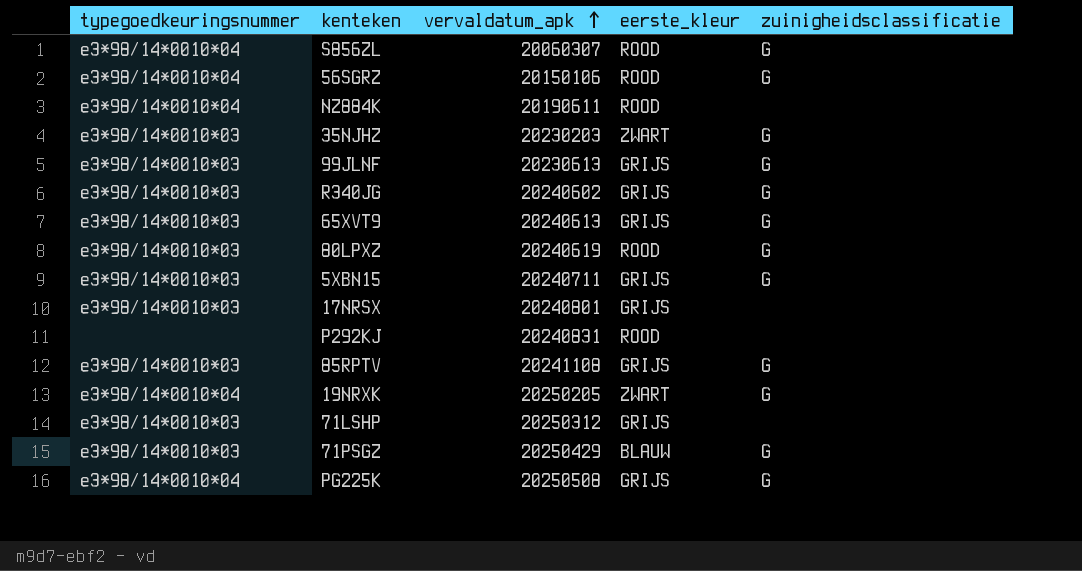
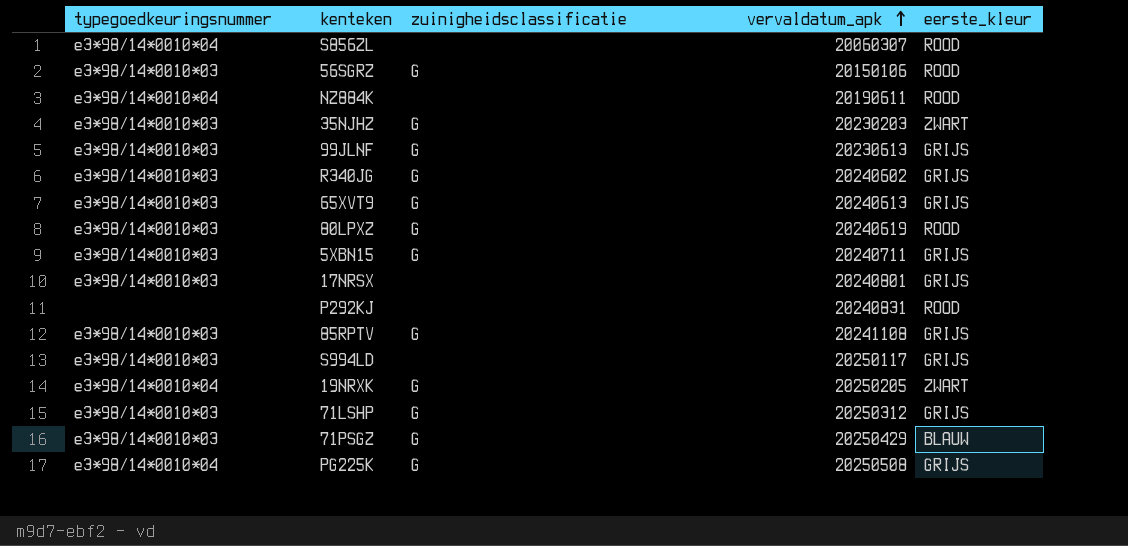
column zuinigheidsclassificatie | position: 5 -> 3
S856ZL | zuinigheidsclassificatie: G -> none
56SGRZ | typegoedkeuringsnummer: e3*98/14*0010*04 -> e3*98/14*0010*03
row S994LD: none -> e3*98/14*0010*03 | none | 20250117 | GRIJS
71LSHP | zuinigheidsclassificatie: none -> G

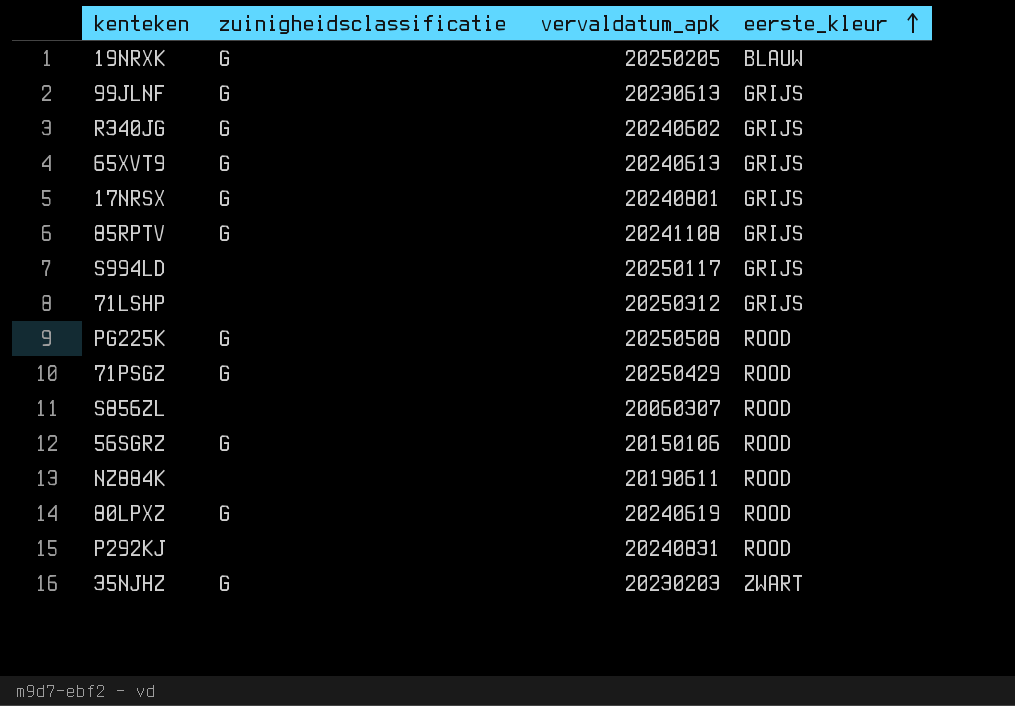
row order: vervaldatum_apk ascending -> eerste_kleur ascending
column typegoedkeuringsnummer | position: 1 -> none
row 5XBN15: e3*98/14*0010*03 | G | 20240711 | GRIJS -> none
19NRXK | eerste_kleur: ZWART -> BLAUW
17NRSX | zuinigheidsclassificatie: none -> G
71LSHP | zuinigheidsclassificatie: G -> none
PG225K | eerste_kleur: GRIJS -> ROOD
71PSGZ | eerste_kleur: BLAUW -> ROOD

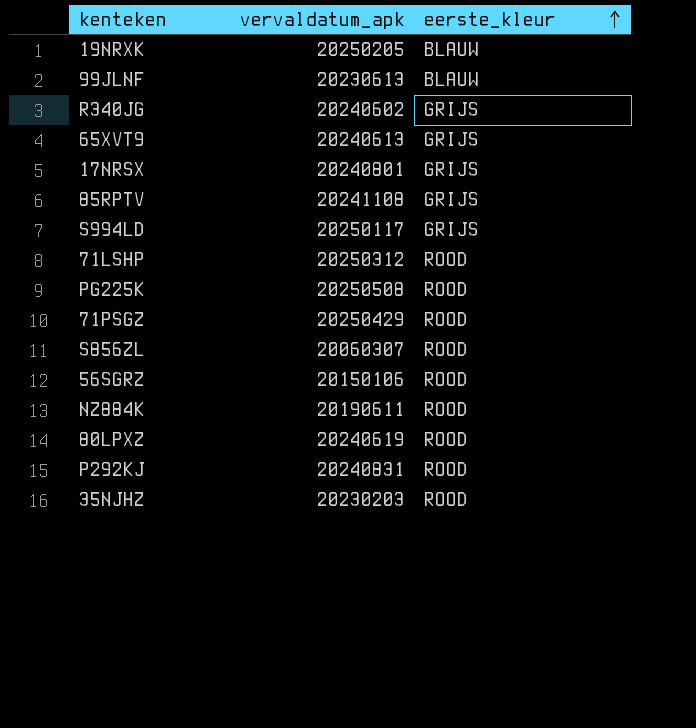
column zuinigheidsclassificatie | position: 2 -> none
99JLNF | eerste_kleur: GRIJS -> BLAUW
71LSHP | eerste_kleur: GRIJS -> ROOD
35NJHZ | eerste_kleur: ZWART -> ROOD

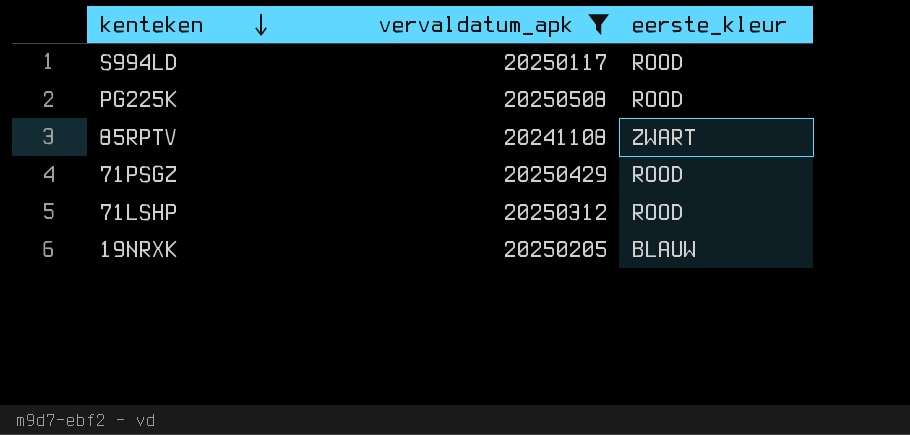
filter: none -> vervaldatum_apk >= 20241108
row order: eerste_kleur ascending -> kenteken descending
S994LD | eerste_kleur: GRIJS -> ROOD
85RPTV | eerste_kleur: GRIJS -> ZWART

